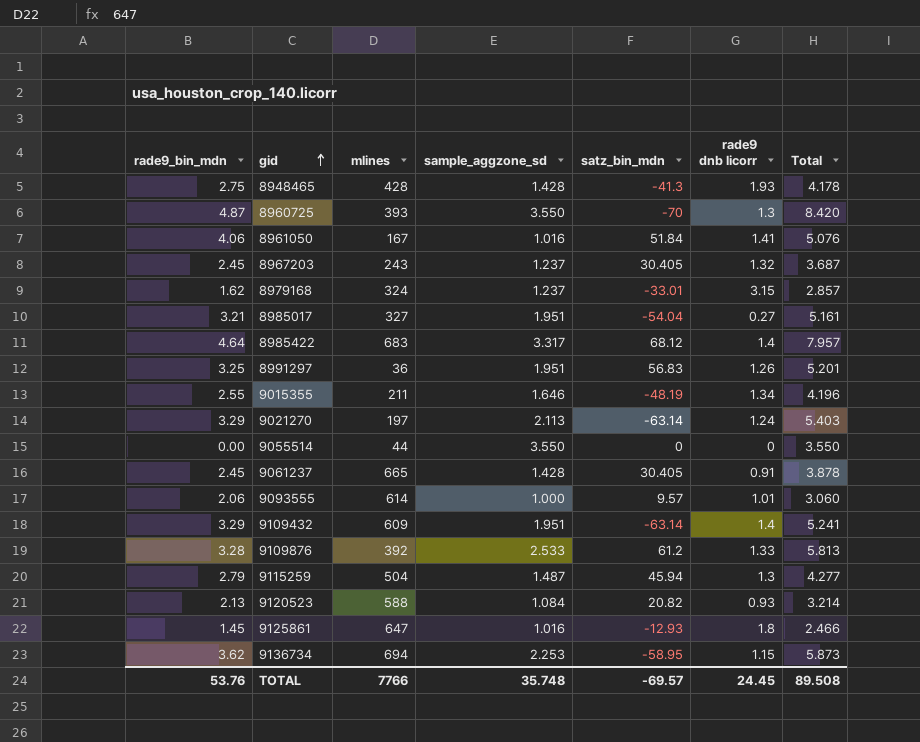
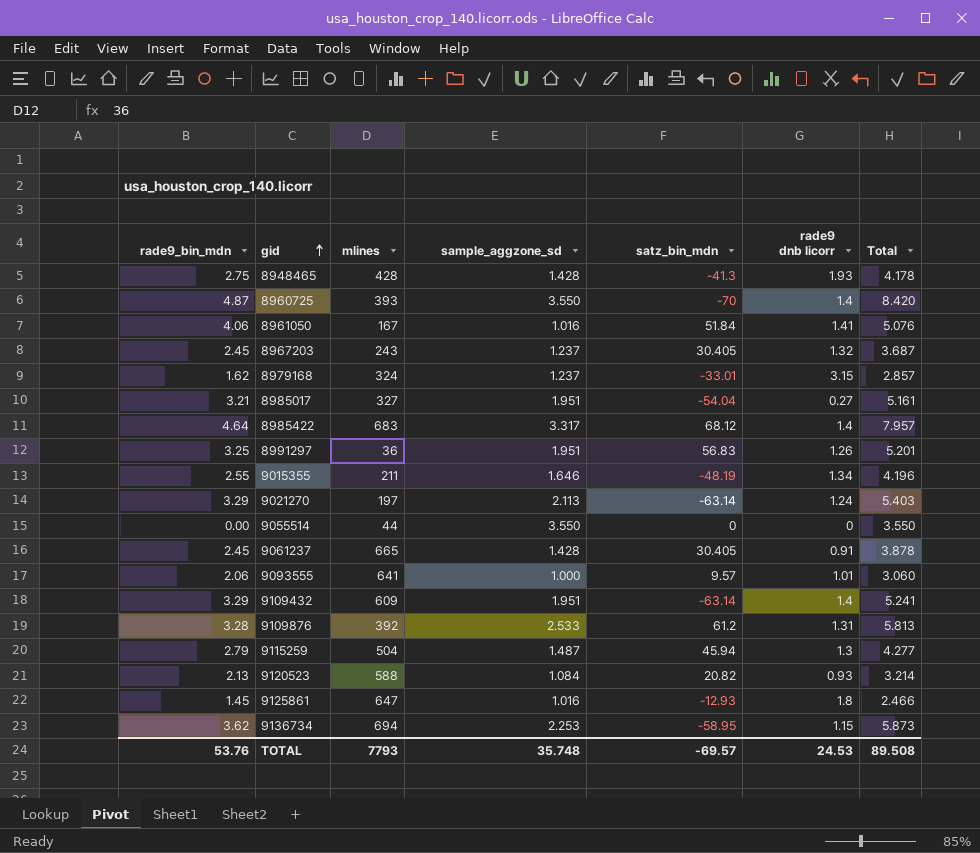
8960725 | rade9 dnb licorr: 1.3 -> 1.4
9093555 | mlines: 614 -> 641
9109876 | rade9 dnb licorr: 1.33 -> 1.31
TOTAL | mlines: 7766 -> 7793
TOTAL | rade9 dnb licorr: 24.45 -> 24.53

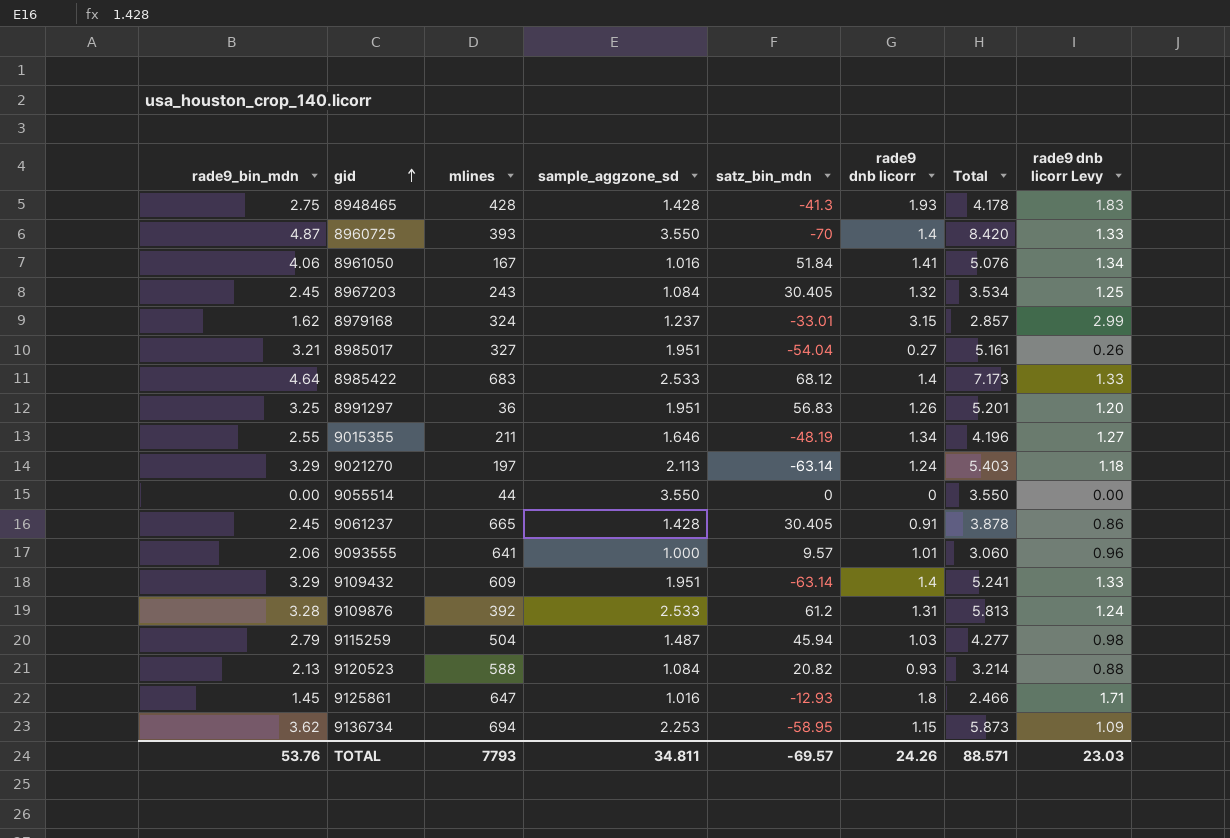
column rade9 dnb licorr Levy | formula: none -> [rade9 dnb licorr] * 0.95
8967203 | sample_aggzone_sd: 1.237 -> 1.084
8967203 | Total: 3.687 -> 3.534
8985422 | sample_aggzone_sd: 3.317 -> 2.533
8985422 | Total: 7.957 -> 7.173
9115259 | rade9 dnb licorr: 1.3 -> 1.03
TOTAL | sample_aggzone_sd: 35.748 -> 34.811
TOTAL | rade9 dnb licorr: 24.53 -> 24.26
TOTAL | Total: 89.508 -> 88.571

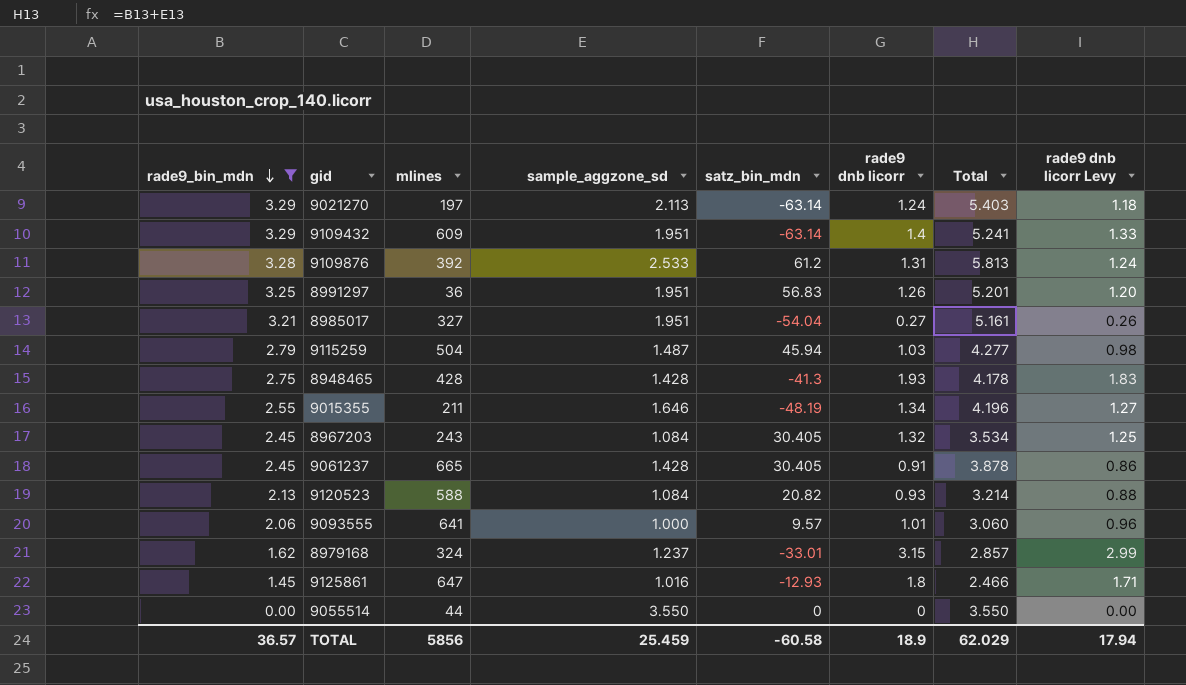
filter: none -> rade9_bin_mdn <= 3.29
row order: gid ascending -> rade9_bin_mdn descending
TOTAL | rade9_bin_mdn: 53.76 -> 36.57
TOTAL | mlines: 7793 -> 5856
TOTAL | sample_aggzone_sd: 34.811 -> 25.459
TOTAL | satz_bin_mdn: -69.57 -> -60.58
TOTAL | rade9 dnb licorr: 24.26 -> 18.9
TOTAL | Total: 88.571 -> 62.029
TOTAL | rade9 dnb licorr Levy: 23.03 -> 17.94

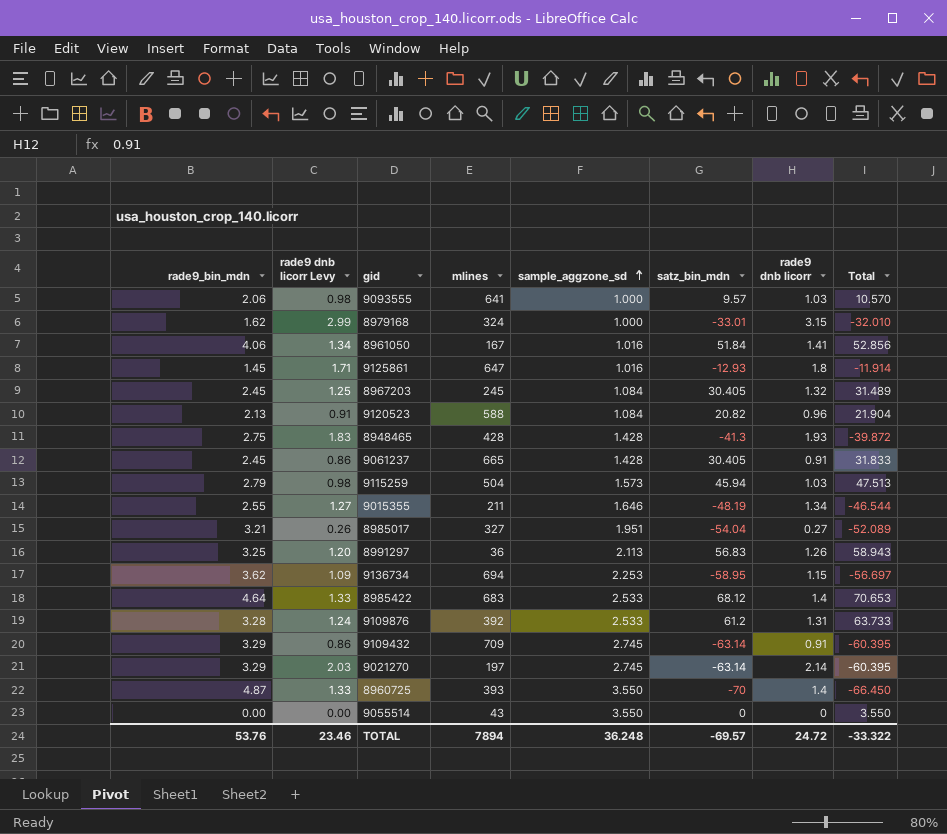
filter: rade9_bin_mdn <= 3.29 -> none
row order: rade9_bin_mdn descending -> sample_aggzone_sd ascending
column rade9 dnb licorr Levy | position: 8 -> 2
column Total | formula: [rade9_bin_mdn] + [sample_aggzone_sd] -> [sample_aggzone_sd] + [satz_bin_mdn]
9093555 | rade9 dnb licorr Levy: 0.96 -> 0.98
9093555 | rade9 dnb licorr: 1.01 -> 1.03
8979168 | sample_aggzone_sd: 1.237 -> 1.000
8967203 | mlines: 243 -> 245
9120523 | rade9 dnb licorr Levy: 0.88 -> 0.91
9120523 | rade9 dnb licorr: 0.93 -> 0.96
9115259 | sample_aggzone_sd: 1.487 -> 1.573
8991297 | sample_aggzone_sd: 1.951 -> 2.113
9109432 | rade9 dnb licorr Levy: 1.33 -> 0.86
9109432 | mlines: 609 -> 709
9109432 | sample_aggzone_sd: 1.951 -> 2.745
9109432 | rade9 dnb licorr: 1.4 -> 0.91
9021270 | rade9 dnb licorr Levy: 1.18 -> 2.03
9021270 | sample_aggzone_sd: 2.113 -> 2.745
9021270 | rade9 dnb licorr: 1.24 -> 2.14
9055514 | mlines: 44 -> 43
TOTAL | rade9_bin_mdn: 36.57 -> 53.76
TOTAL | rade9 dnb licorr Levy: 17.94 -> 23.46
TOTAL | mlines: 5856 -> 7894
TOTAL | sample_aggzone_sd: 25.459 -> 36.248
TOTAL | satz_bin_mdn: -60.58 -> -69.57
TOTAL | rade9 dnb licorr: 18.9 -> 24.72
TOTAL | Total: 62.029 -> -33.322

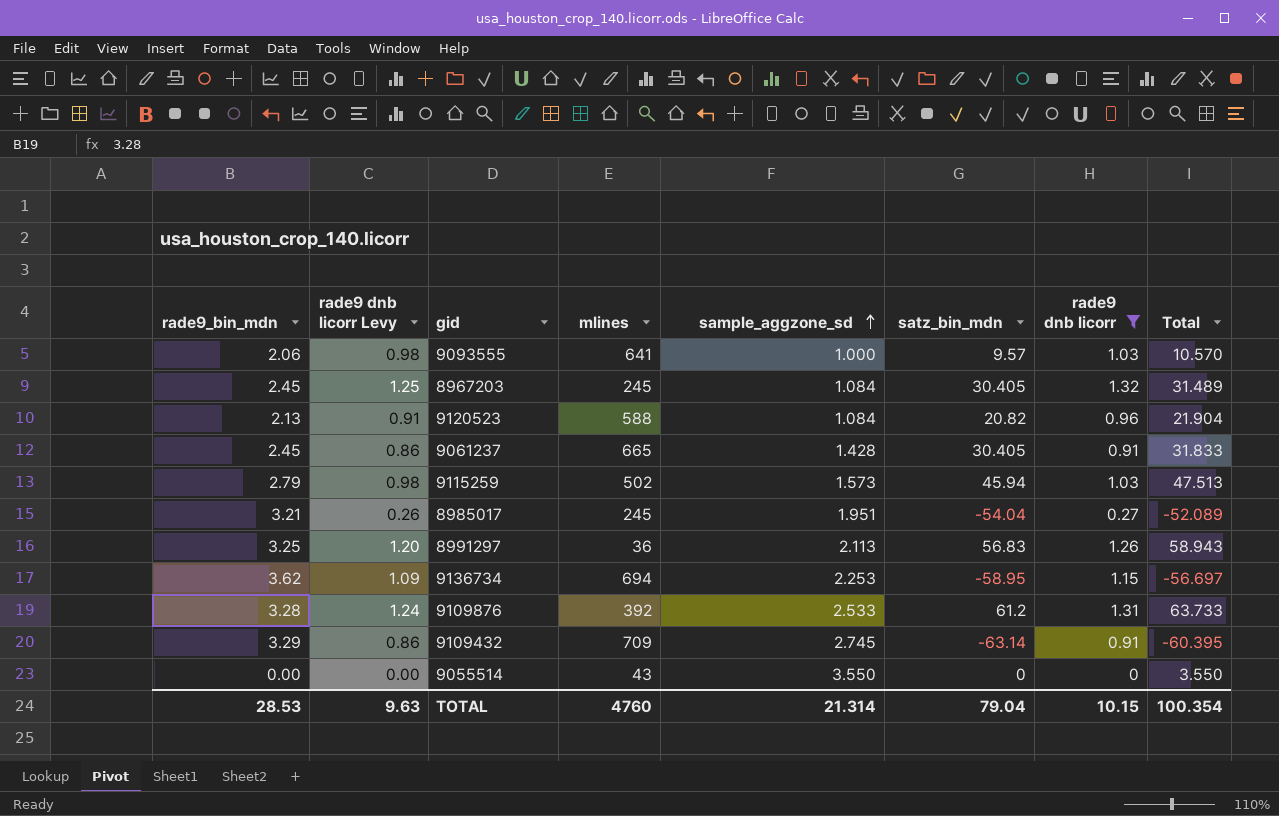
filter: none -> rade9 dnb licorr <= 1.32
9115259 | mlines: 504 -> 502
8985017 | mlines: 327 -> 245
TOTAL | rade9_bin_mdn: 53.76 -> 28.53
TOTAL | rade9 dnb licorr Levy: 23.46 -> 9.63
TOTAL | mlines: 7894 -> 4760
TOTAL | sample_aggzone_sd: 36.248 -> 21.314
TOTAL | satz_bin_mdn: -69.57 -> 79.04
TOTAL | rade9 dnb licorr: 24.72 -> 10.15
TOTAL | Total: -33.322 -> 100.354

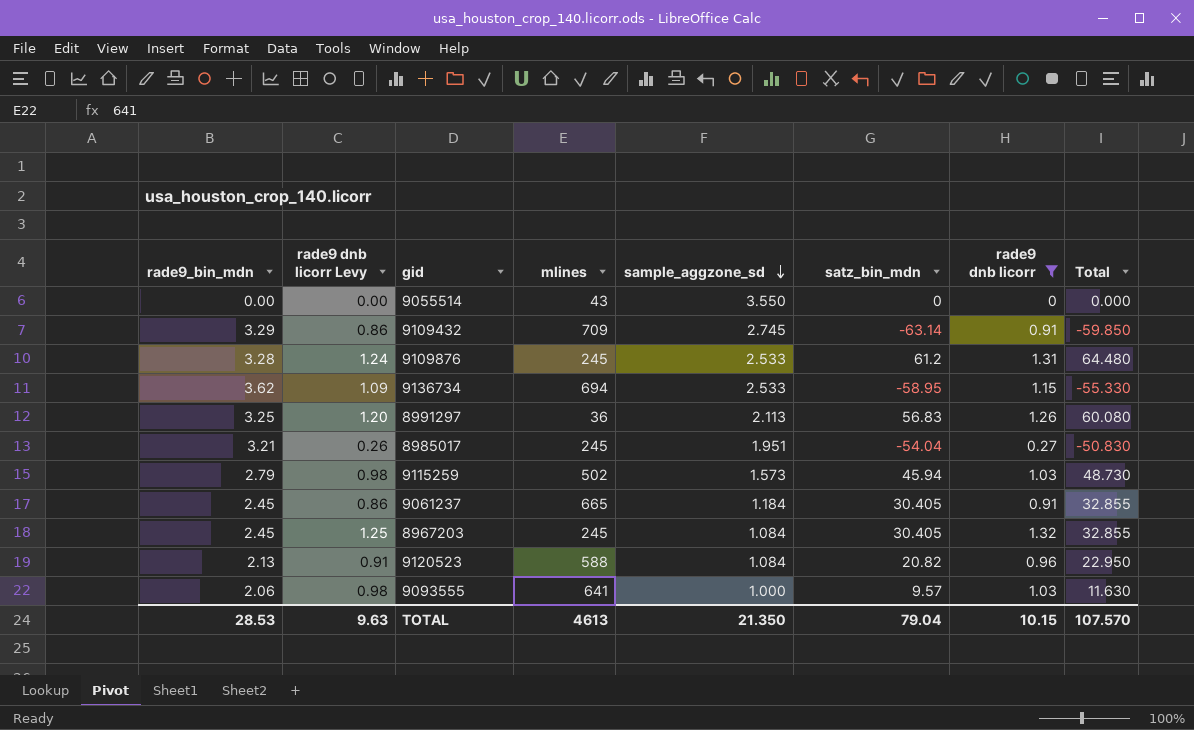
row order: sample_aggzone_sd ascending -> sample_aggzone_sd descending
column Total | formula: [sample_aggzone_sd] + [satz_bin_mdn] -> [rade9_bin_mdn] + [satz_bin_mdn]
9109876 | mlines: 392 -> 245
9136734 | sample_aggzone_sd: 2.253 -> 2.533
9061237 | sample_aggzone_sd: 1.428 -> 1.184
TOTAL | mlines: 4760 -> 4613
TOTAL | sample_aggzone_sd: 21.314 -> 21.350
TOTAL | Total: 100.354 -> 107.570

